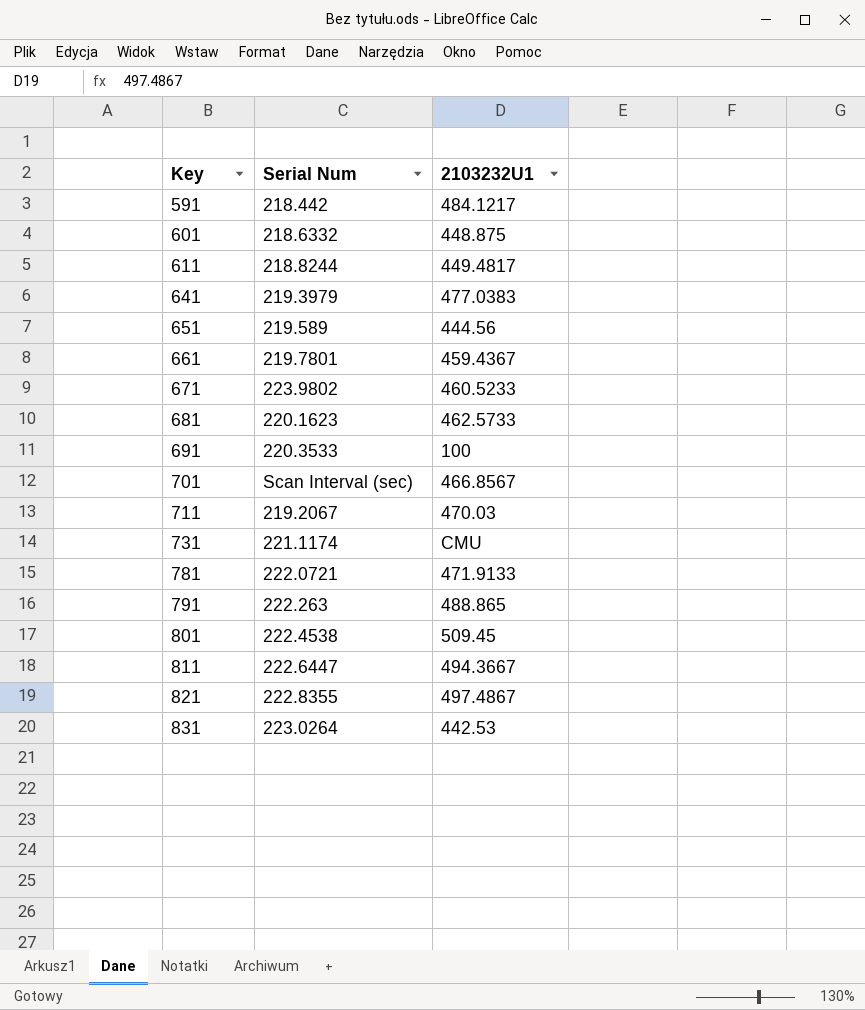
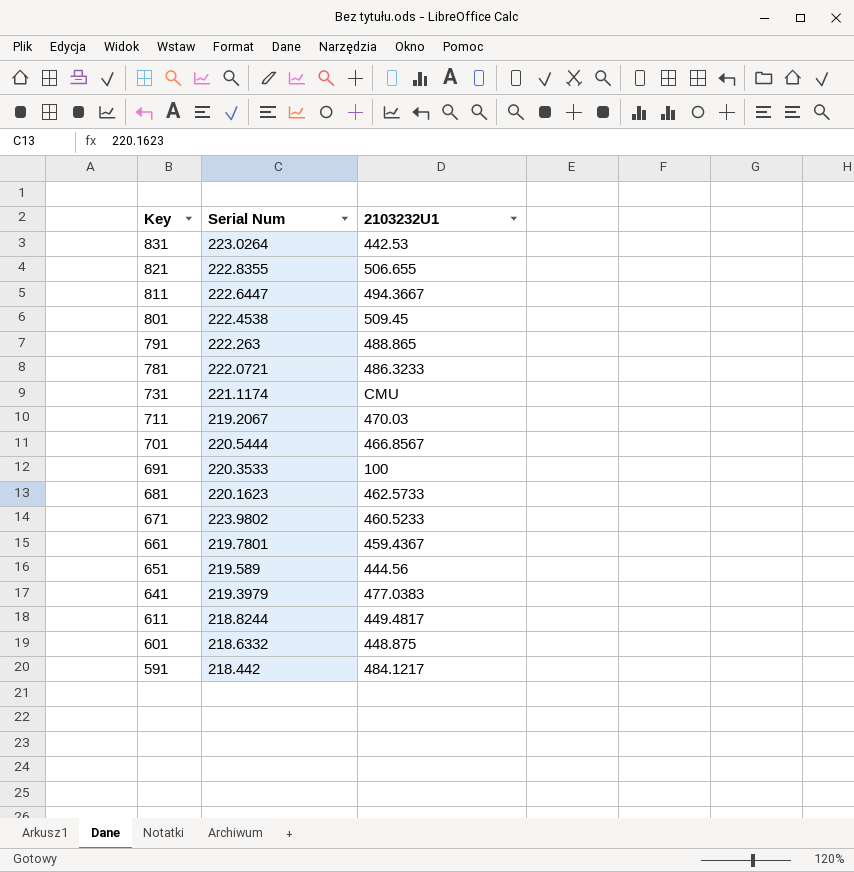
row order: Key ascending -> Key descending
821 | 2103232U1: 497.4867 -> 506.655
781 | 2103232U1: 471.9133 -> 486.3233
701 | Serial Num: Scan Interval (sec) -> 220.5444

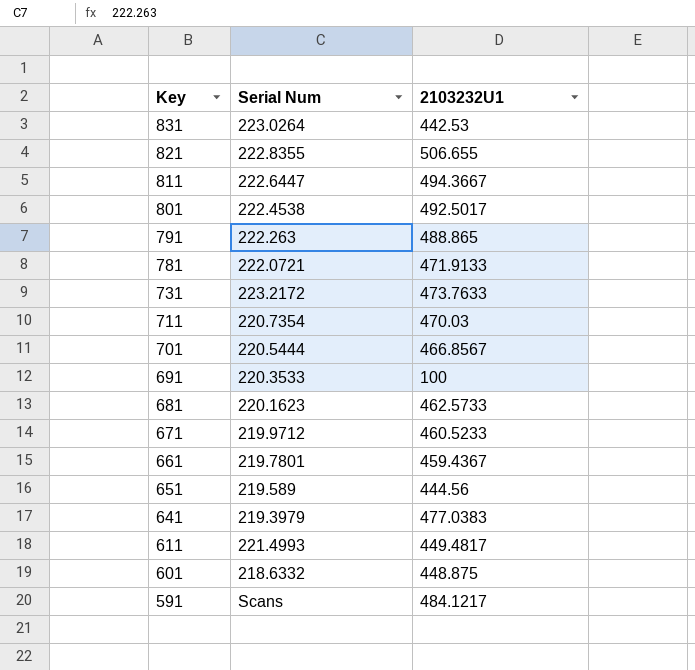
801 | 2103232U1: 509.45 -> 492.5017
781 | 2103232U1: 486.3233 -> 471.9133
731 | Serial Num: 221.1174 -> 223.2172
731 | 2103232U1: CMU -> 473.7633
711 | Serial Num: 219.2067 -> 220.7354
671 | Serial Num: 223.9802 -> 219.9712
611 | Serial Num: 218.8244 -> 221.4993
591 | Serial Num: 218.442 -> Scans

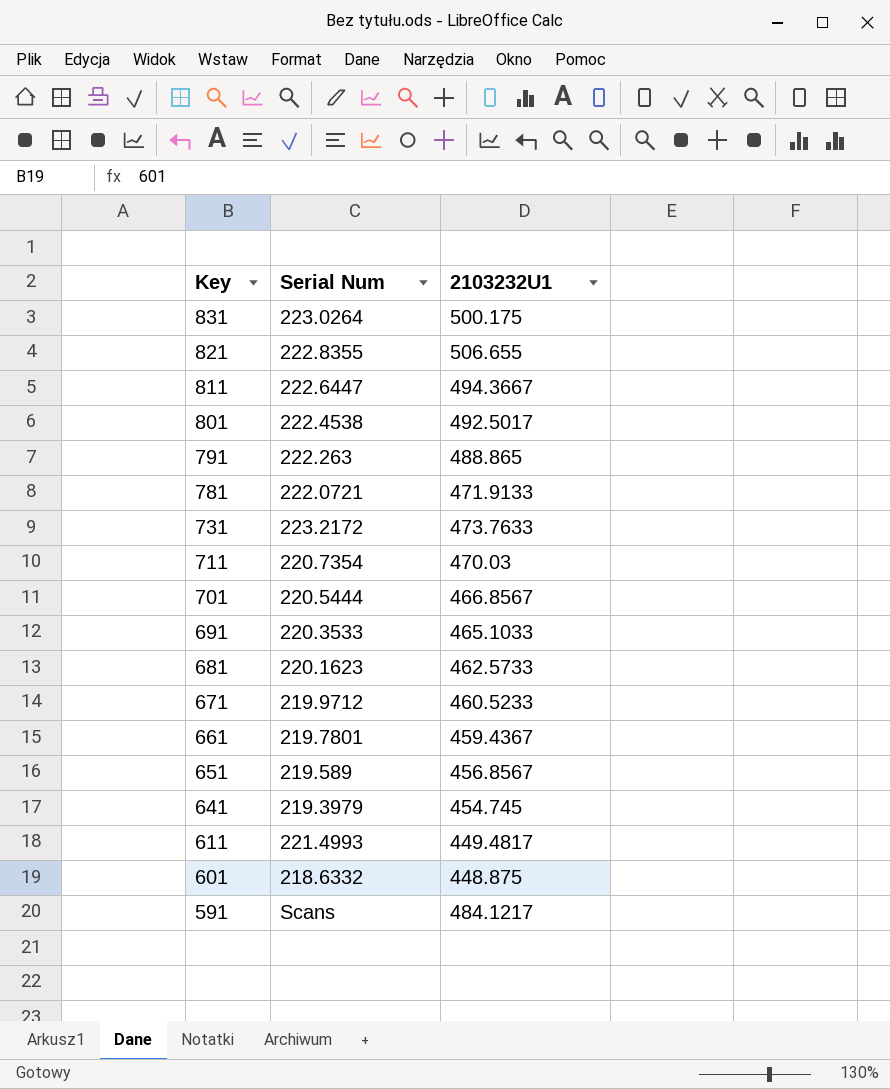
831 | 2103232U1: 442.53 -> 500.175
691 | 2103232U1: 100 -> 465.1033
651 | 2103232U1: 444.56 -> 456.8567
641 | 2103232U1: 477.0383 -> 454.745

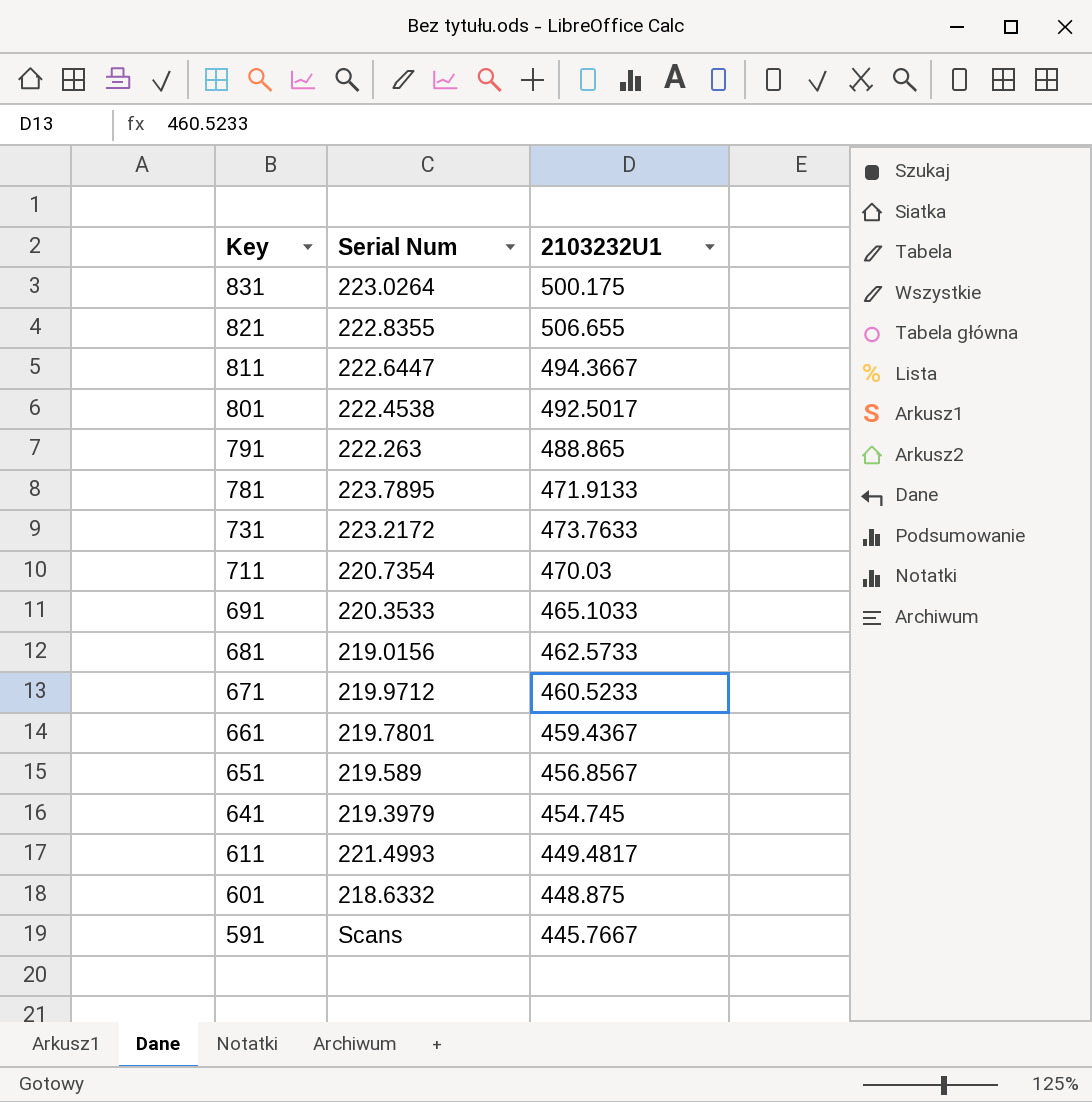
row 701: 220.5444 | 466.8567 -> none
781 | Serial Num: 222.0721 -> 223.7895
681 | Serial Num: 220.1623 -> 219.0156
591 | 2103232U1: 484.1217 -> 445.7667

